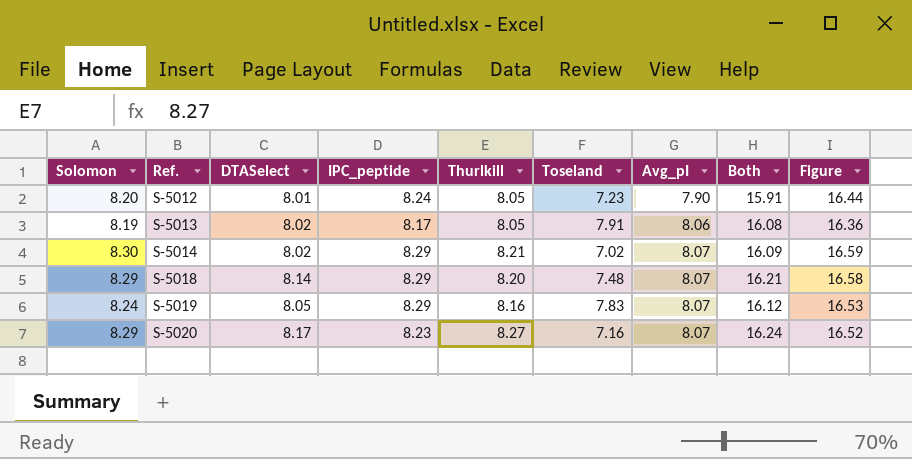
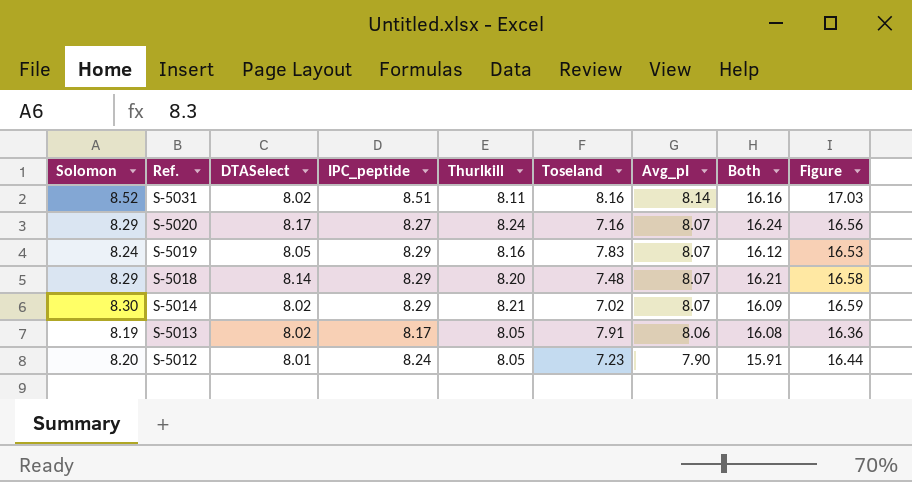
row order: Ref. ascending -> Ref. descending
row S-5031: none -> 8.52 | 8.02 | 8.51 | 8.11 | 8.16 | 8.14 | 16.16 | 17.03
S-5020 | IPC_peptide: 8.23 -> 8.27
S-5020 | Thurlkill: 8.27 -> 8.24
S-5020 | Figure: 16.52 -> 16.56

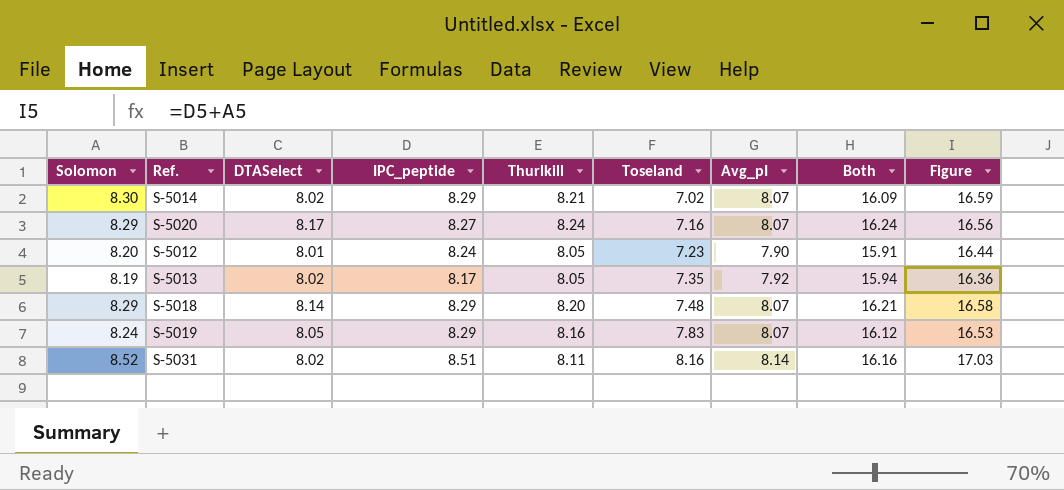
row order: Ref. descending -> Toseland ascending
S-5013 | Toseland: 7.91 -> 7.35
S-5013 | Avg_pI: 8.06 -> 7.92
S-5013 | Both: 16.08 -> 15.94

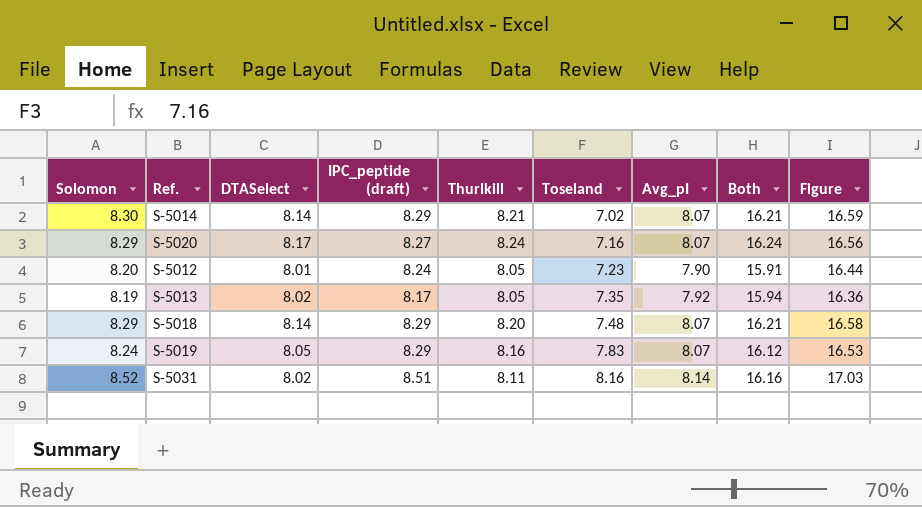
column name: IPC_peptide -> IPC_peptide (draft)
S-5014 | DTASelect: 8.02 -> 8.14
S-5014 | Both: 16.09 -> 16.21

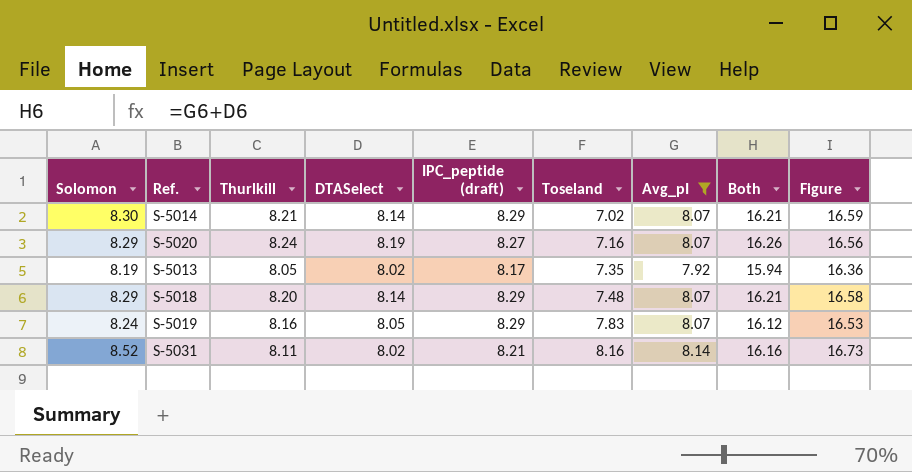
filter: none -> Avg_pI != 7.90
column Thurlkill | position: 5 -> 3
S-5020 | DTASelect: 8.17 -> 8.19
S-5020 | Both: 16.24 -> 16.26
S-5031 | IPC_peptide (draft): 8.51 -> 8.21
S-5031 | Figure: 17.03 -> 16.73

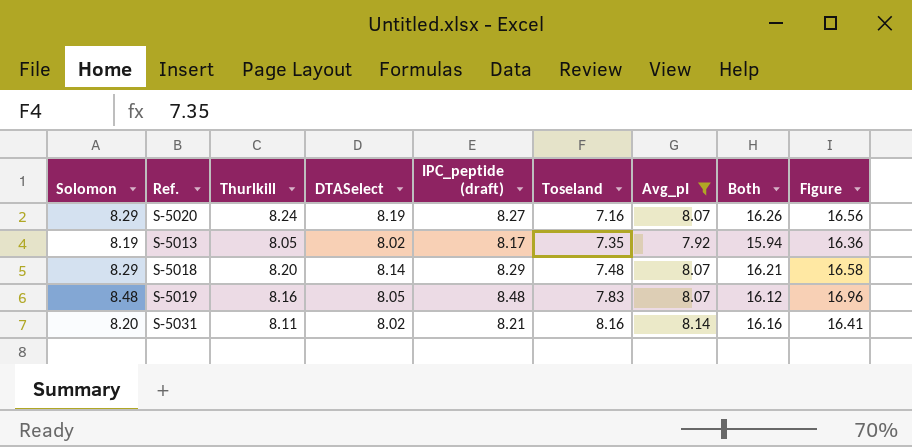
row S-5014: 8.30 | 8.21 | 8.14 | 8.29 | 7.02 | 8.07 | 16.21 | 16.59 -> none
S-5019 | Solomon: 8.24 -> 8.48
S-5019 | IPC_peptide (draft): 8.29 -> 8.48
S-5019 | Figure: 16.53 -> 16.96
S-5031 | Solomon: 8.52 -> 8.20
S-5031 | Figure: 16.73 -> 16.41

